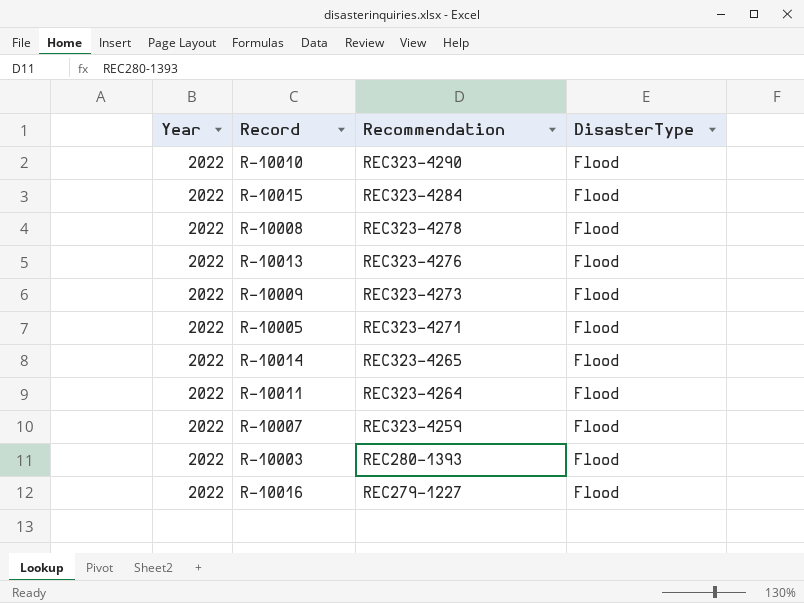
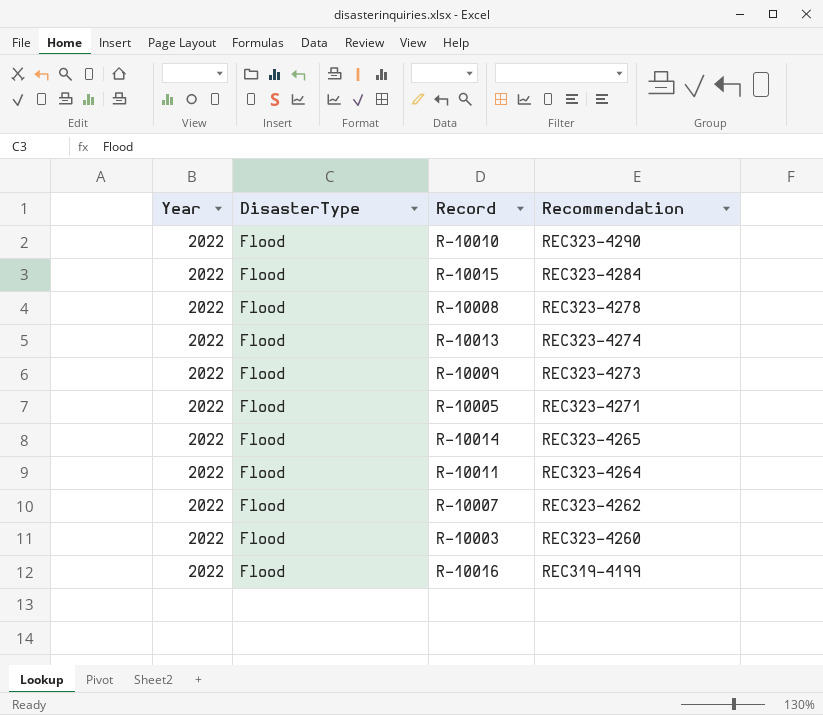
column DisasterType | position: 4 -> 2
R-10013 | Recommendation: REC323-4276 -> REC323-4274
R-10007 | Recommendation: REC323-4259 -> REC323-4262
R-10003 | Recommendation: REC280-1393 -> REC323-4260
R-10016 | Recommendation: REC279-1227 -> REC319-4199

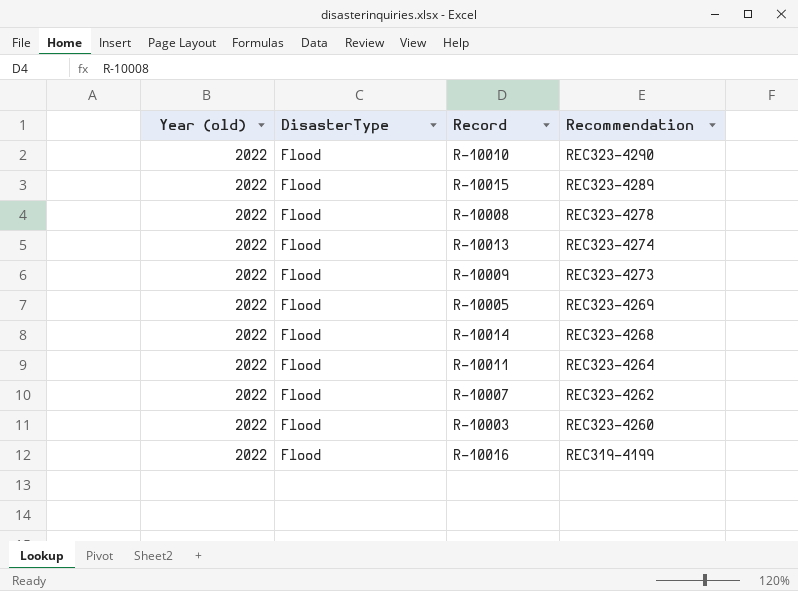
column name: Year -> Year (old)
R-10015 | Recommendation: REC323-4284 -> REC323-4289
R-10005 | Recommendation: REC323-4271 -> REC323-4269
R-10014 | Recommendation: REC323-4265 -> REC323-4268

